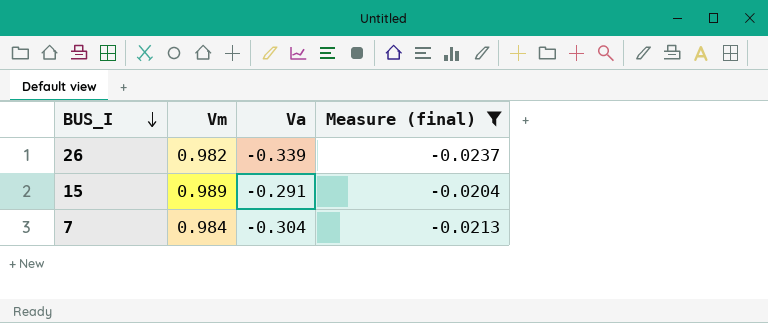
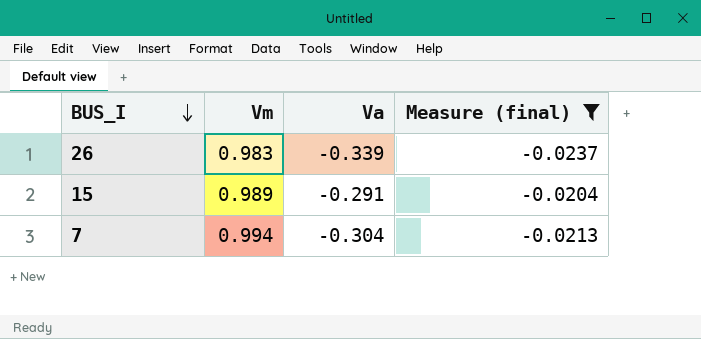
26 | Vm: 0.982 -> 0.983
7 | Vm: 0.984 -> 0.994

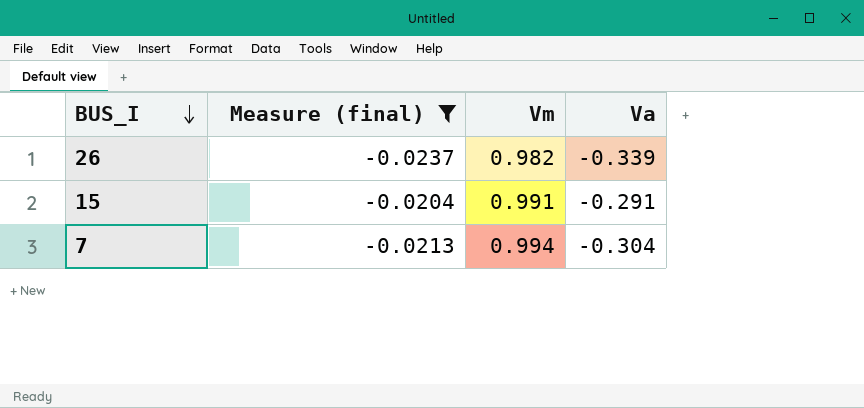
column Measure (final) | position: 4 -> 2
26 | Vm: 0.983 -> 0.982
15 | Vm: 0.989 -> 0.991

